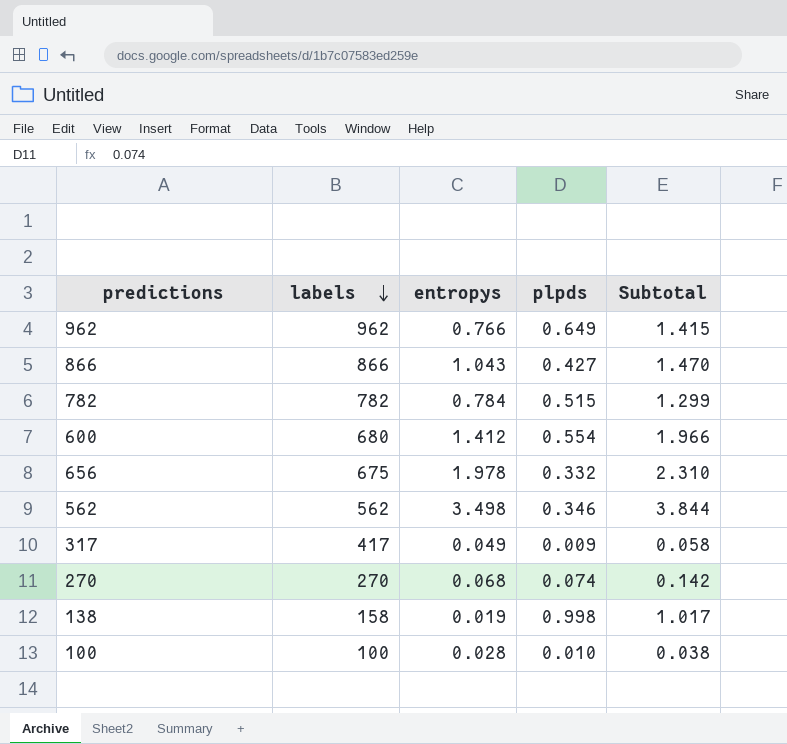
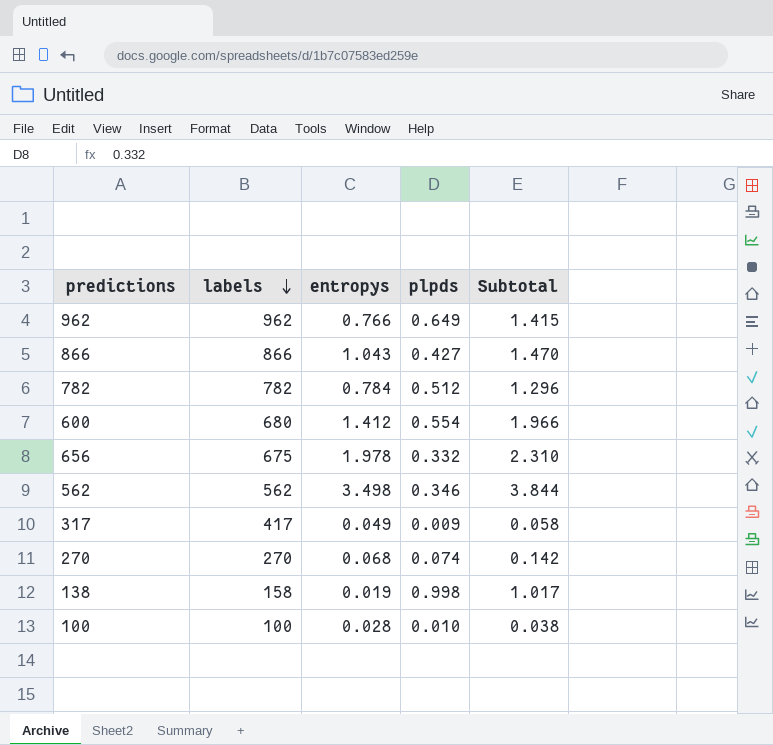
782 | plpds: 0.515 -> 0.512
782 | Subtotal: 1.299 -> 1.296

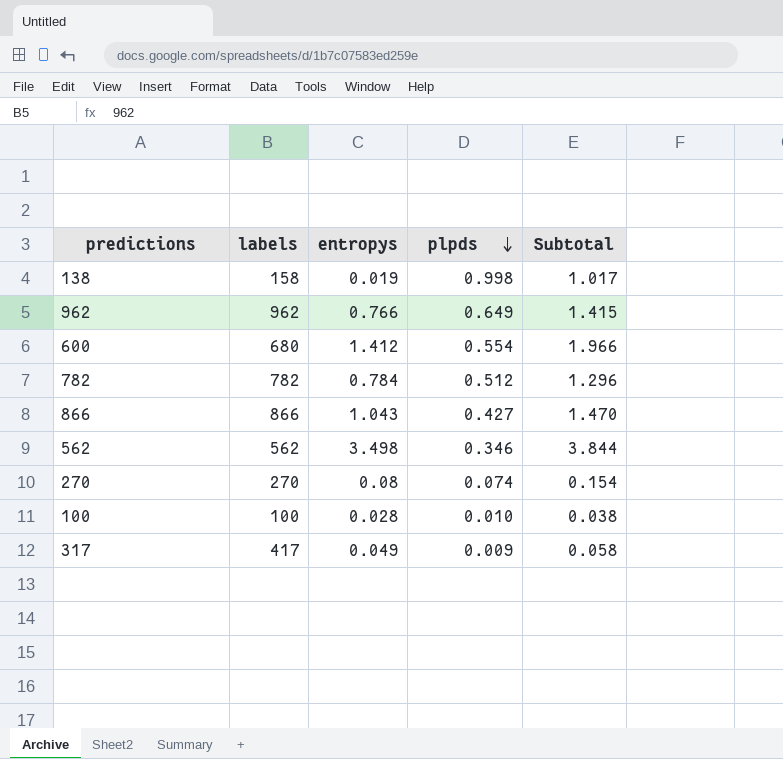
row order: labels descending -> plpds descending
row 656: 675 | 1.978 | 0.332 | 2.310 -> none
270 | entropys: 0.068 -> 0.08
270 | Subtotal: 0.142 -> 0.154

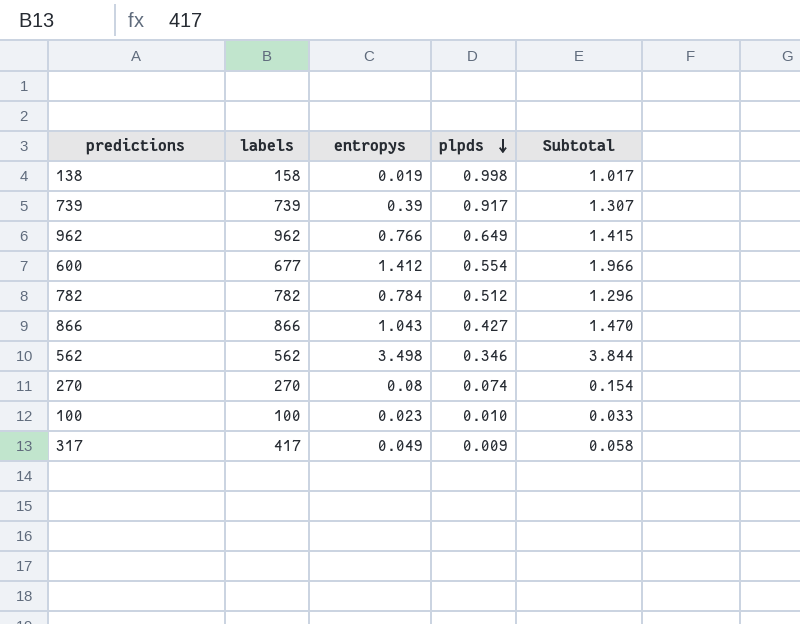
row 739: none -> 739 | 0.39 | 0.917 | 1.307
600 | labels: 680 -> 677
100 | entropys: 0.028 -> 0.023
100 | Subtotal: 0.038 -> 0.033

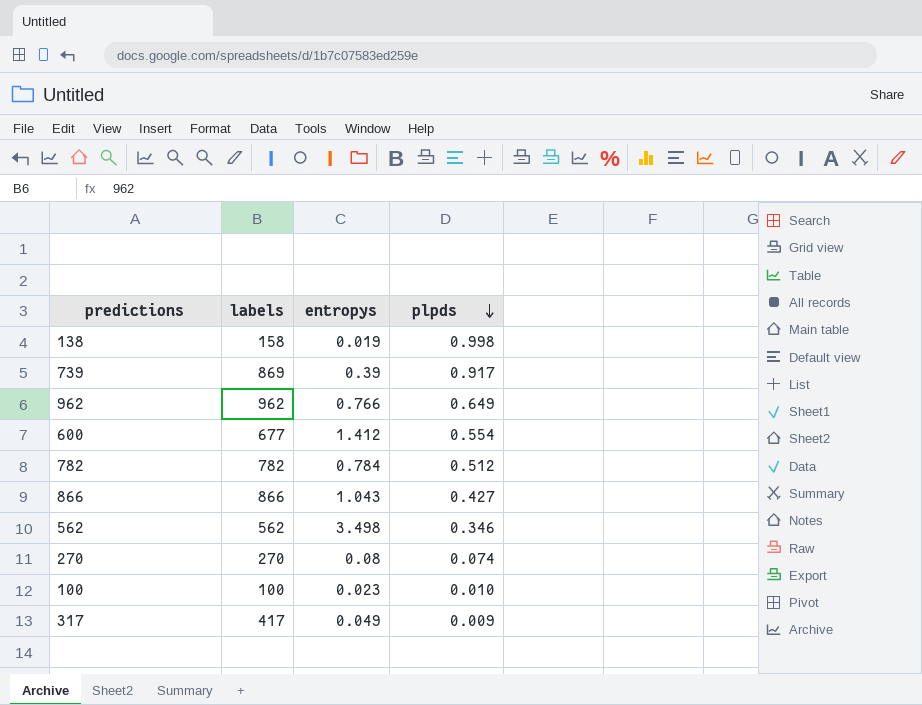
column Subtotal | formula: [entropys] + [plpds] -> none
739 | labels: 739 -> 869

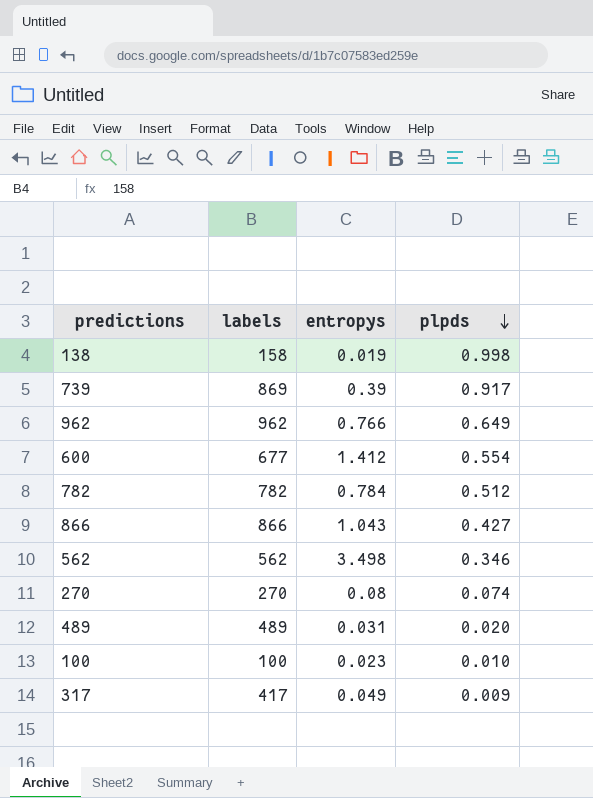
row 489: none -> 489 | 0.031 | 0.020

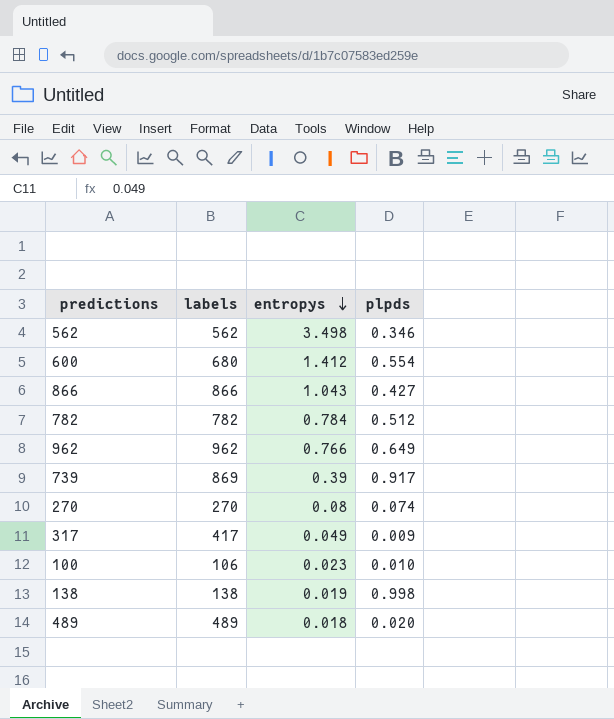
row order: plpds descending -> entropys descending
600 | labels: 677 -> 680
100 | labels: 100 -> 106
138 | labels: 158 -> 138
489 | entropys: 0.031 -> 0.018

